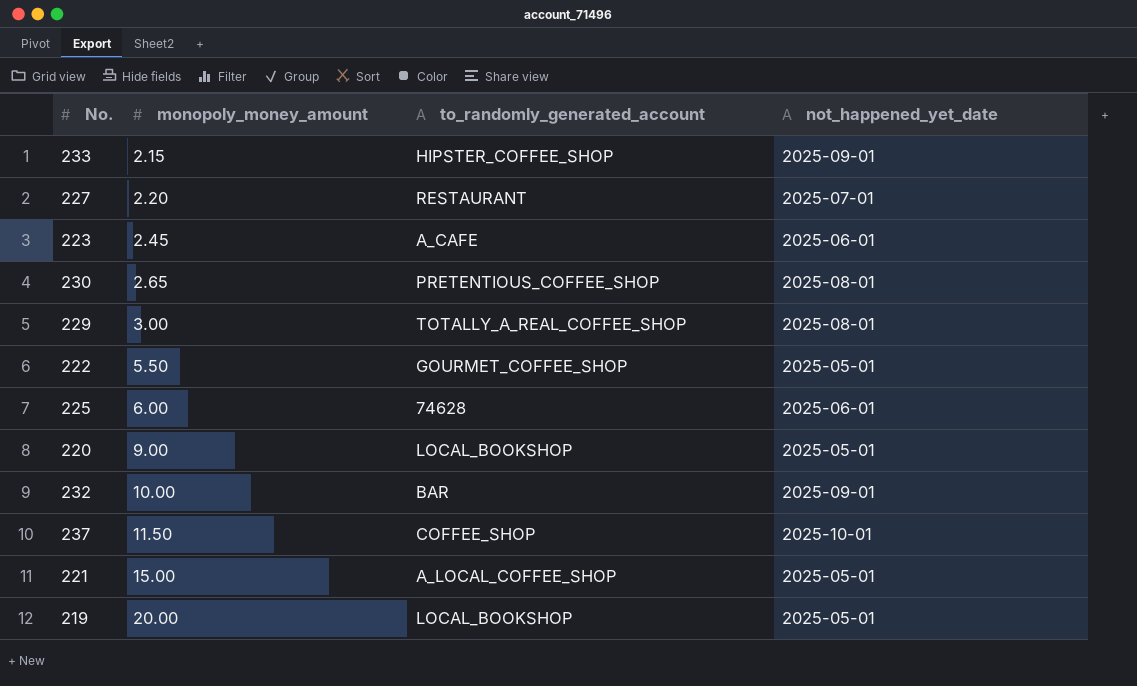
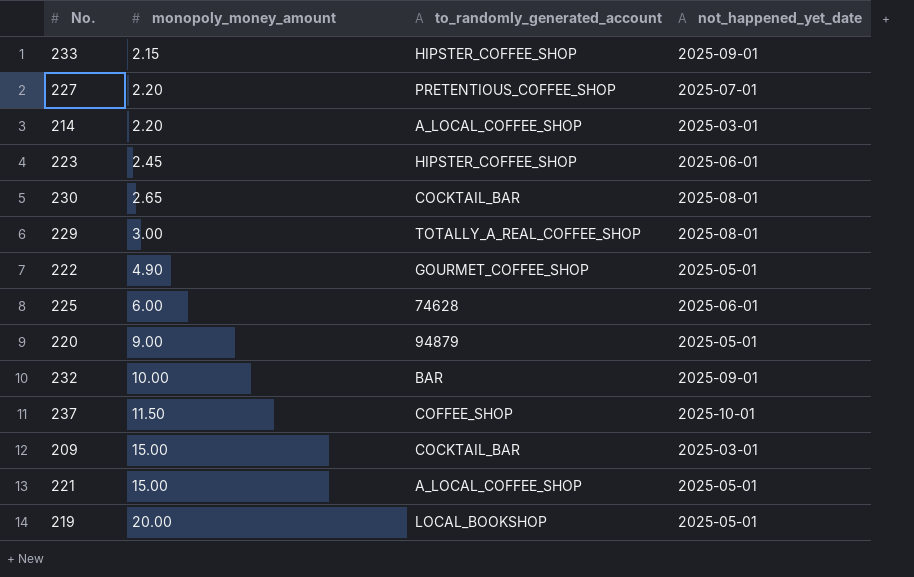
227 | to_randomly_generated_account: RESTAURANT -> PRETENTIOUS_COFFEE_SHOP
row 214: none -> 2.20 | A_LOCAL_COFFEE_SHOP | 2025-03-01
223 | to_randomly_generated_account: A_CAFE -> HIPSTER_COFFEE_SHOP
230 | to_randomly_generated_account: PRETENTIOUS_COFFEE_SHOP -> COCKTAIL_BAR
222 | monopoly_money_amount: 5.50 -> 4.90
220 | to_randomly_generated_account: LOCAL_BOOKSHOP -> 94879
row 209: none -> 15.00 | COCKTAIL_BAR | 2025-03-01

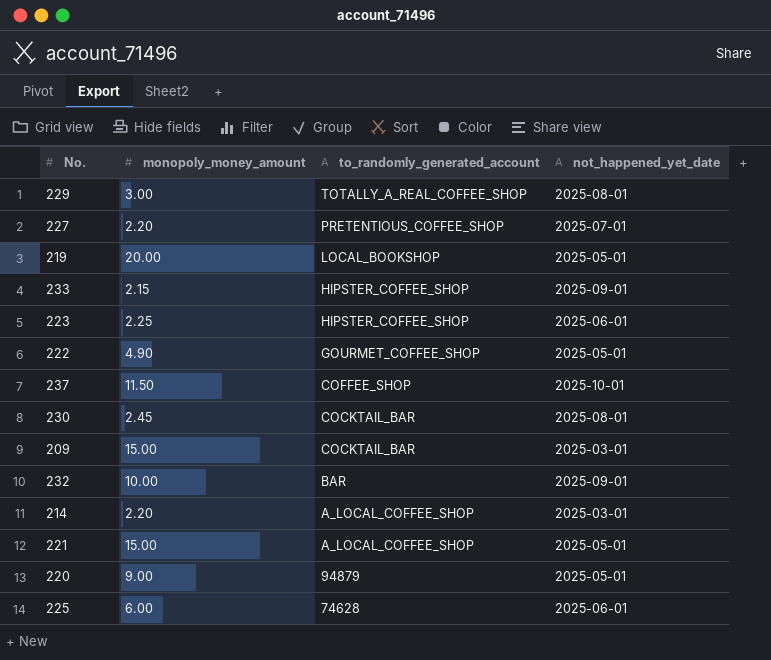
row order: monopoly_money_amount ascending -> to_randomly_generated_account descending
223 | monopoly_money_amount: 2.45 -> 2.25
230 | monopoly_money_amount: 2.65 -> 2.45

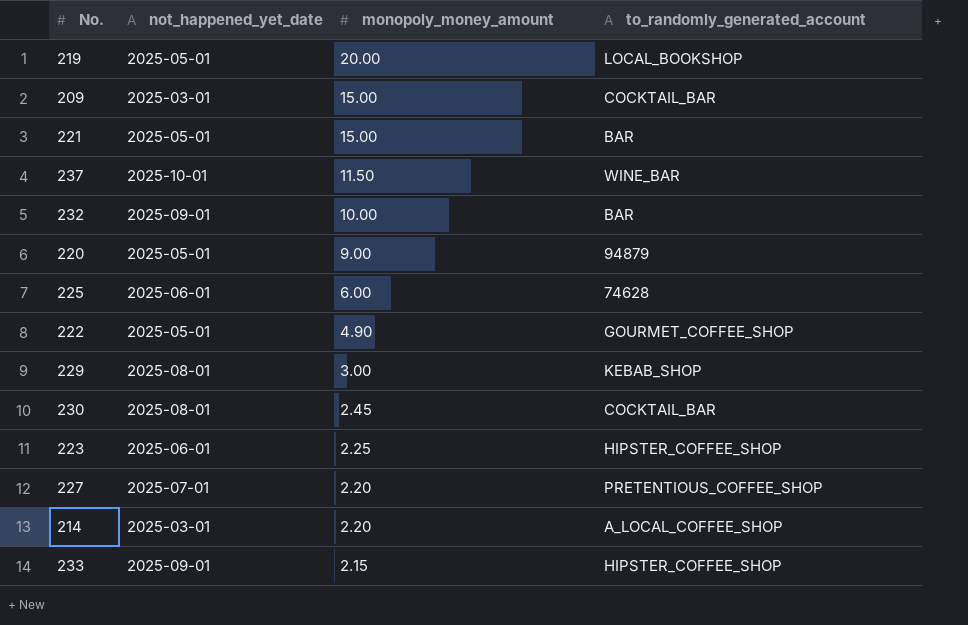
row order: to_randomly_generated_account descending -> monopoly_money_amount descending
column not_happened_yet_date | position: 4 -> 2
221 | to_randomly_generated_account: A_LOCAL_COFFEE_SHOP -> BAR
237 | to_randomly_generated_account: COFFEE_SHOP -> WINE_BAR
229 | to_randomly_generated_account: TOTALLY_A_REAL_COFFEE_SHOP -> KEBAB_SHOP

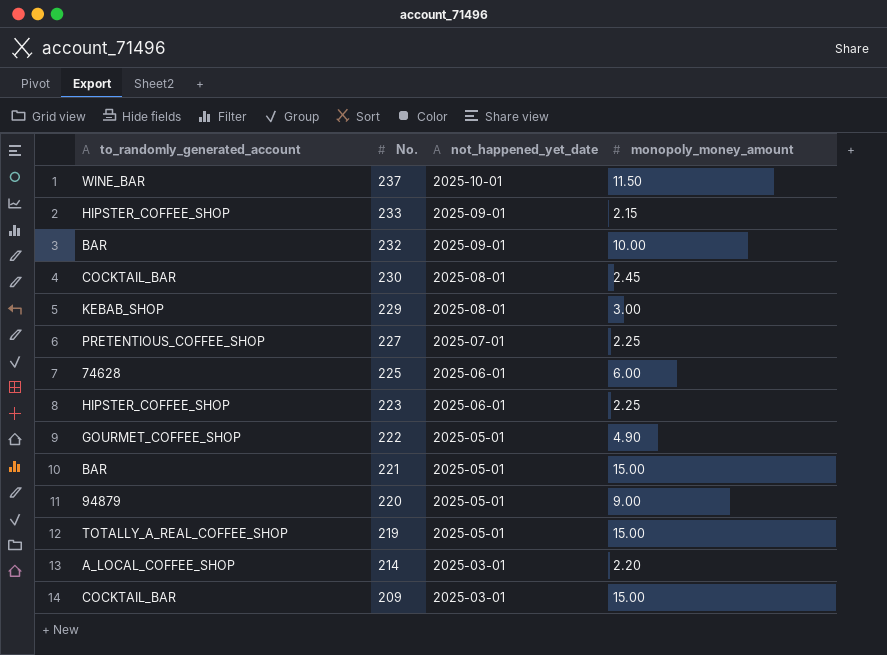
row order: monopoly_money_amount descending -> No. descending
column to_randomly_generated_account | position: 4 -> 1
227 | monopoly_money_amount: 2.20 -> 2.25
219 | to_randomly_generated_account: LOCAL_BOOKSHOP -> TOTALLY_A_REAL_COFFEE_SHOP
219 | monopoly_money_amount: 20.00 -> 15.00

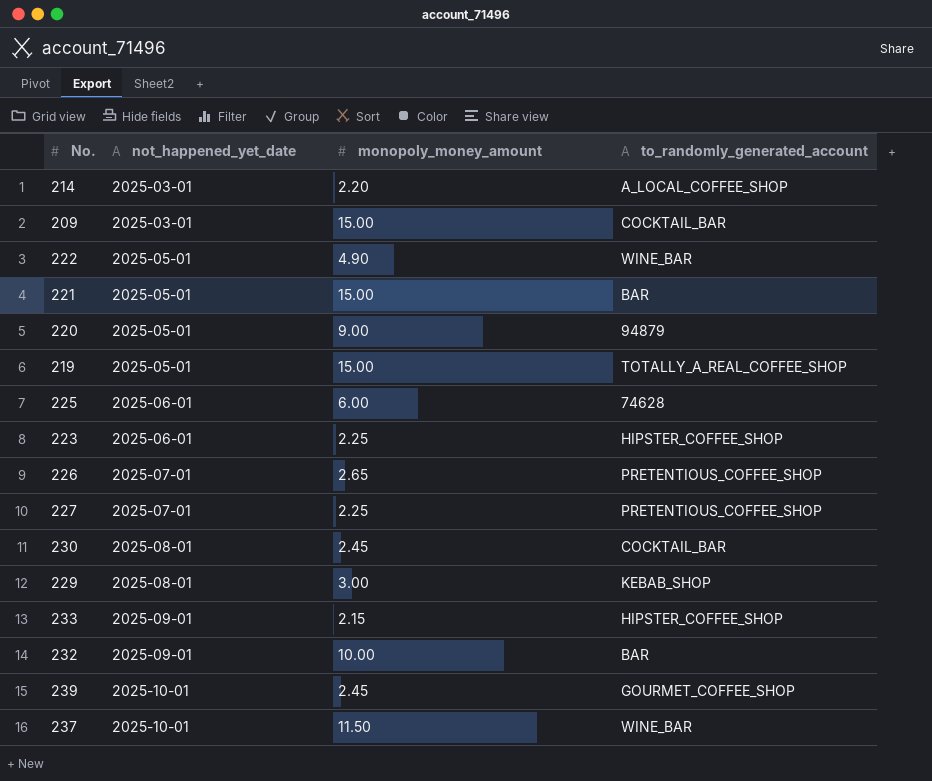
row order: No. descending -> not_happened_yet_date ascending
column to_randomly_generated_account | position: 1 -> 4
222 | to_randomly_generated_account: GOURMET_COFFEE_SHOP -> WINE_BAR
row 226: none -> 2025-07-01 | 2.65 | PRETENTIOUS_COFFEE_SHOP
row 239: none -> 2025-10-01 | 2.45 | GOURMET_COFFEE_SHOP

